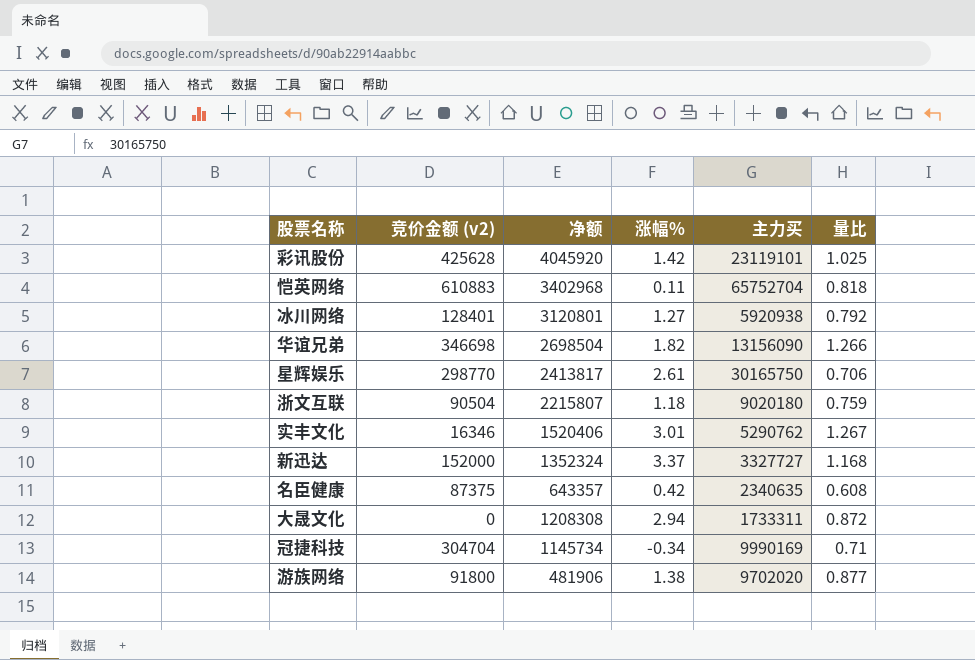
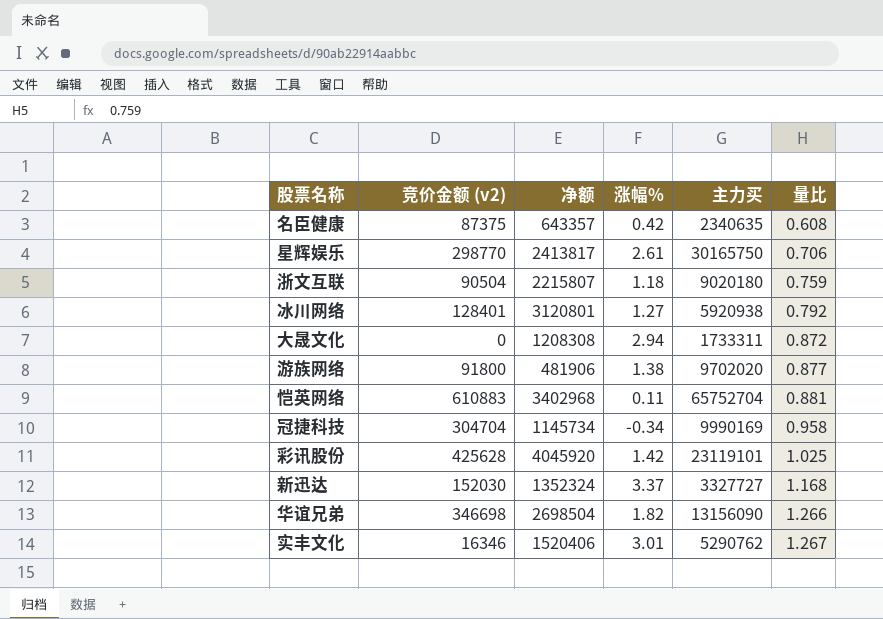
row order: none -> 量比 ascending
恺英网络 | 量比: 0.818 -> 0.881
冠捷科技 | 量比: 0.71 -> 0.958
新迅达 | 竞价金额 (v2): 152000 -> 152030

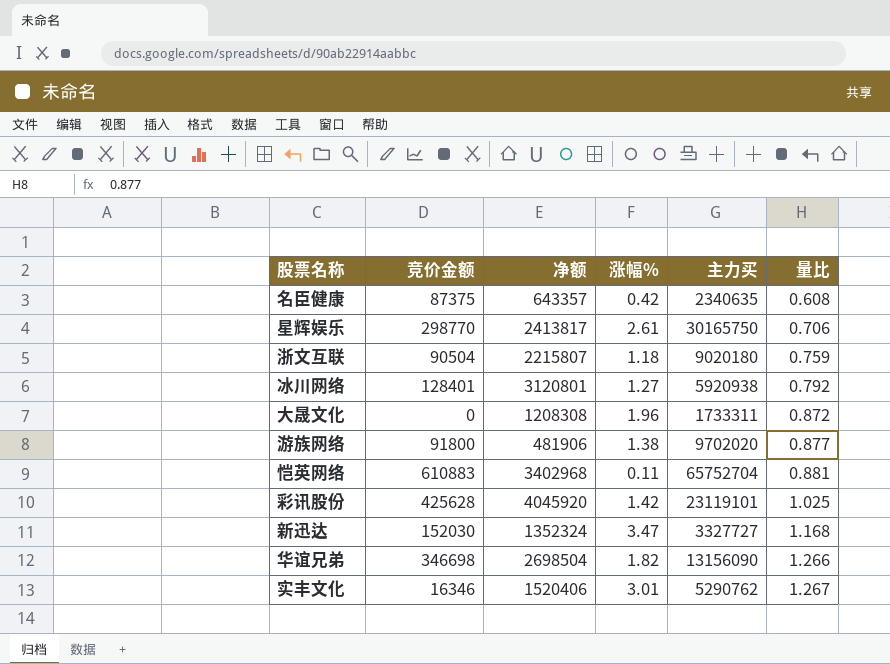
column name: 竞价金额 (v2) -> 竞价金额
row 冠捷科技: 304704 | 1145734 | -0.34 | 9990169 | 0.958 -> none
大晟文化 | 涨幅%: 2.94 -> 1.96
新迅达 | 涨幅%: 3.37 -> 3.47

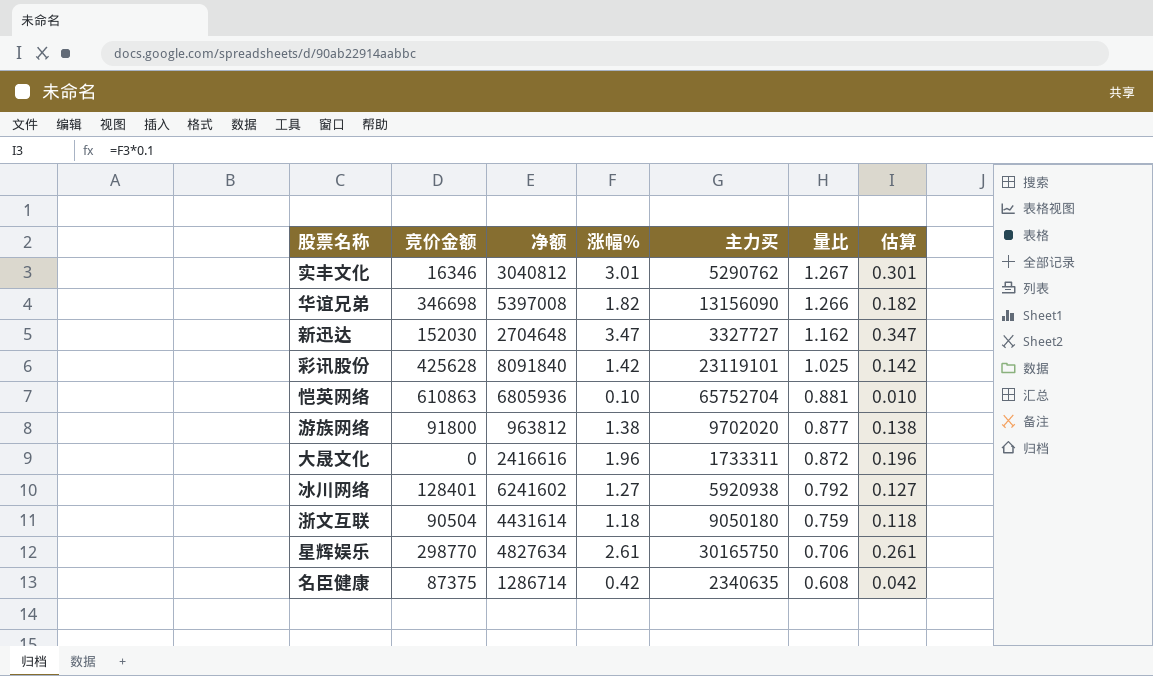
row order: 量比 ascending -> 量比 descending
column 估算 | formula: none -> [涨幅%] * 0.1
实丰文化 | 净额: 1520406 -> 3040812
华谊兄弟 | 净额: 2698504 -> 5397008
新迅达 | 净额: 1352324 -> 2704648
新迅达 | 量比: 1.168 -> 1.162
彩讯股份 | 净额: 4045920 -> 8091840
恺英网络 | 竞价金额: 610883 -> 610863
恺英网络 | 净额: 3402968 -> 6805936
恺英网络 | 涨幅%: 0.11 -> 0.10
游族网络 | 净额: 481906 -> 963812
大晟文化 | 净额: 1208308 -> 2416616
冰川网络 | 净额: 3120801 -> 6241602
浙文互联 | 净额: 2215807 -> 4431614
浙文互联 | 主力买: 9020180 -> 9050180
星辉娱乐 | 净额: 2413817 -> 4827634
名臣健康 | 净额: 643357 -> 1286714

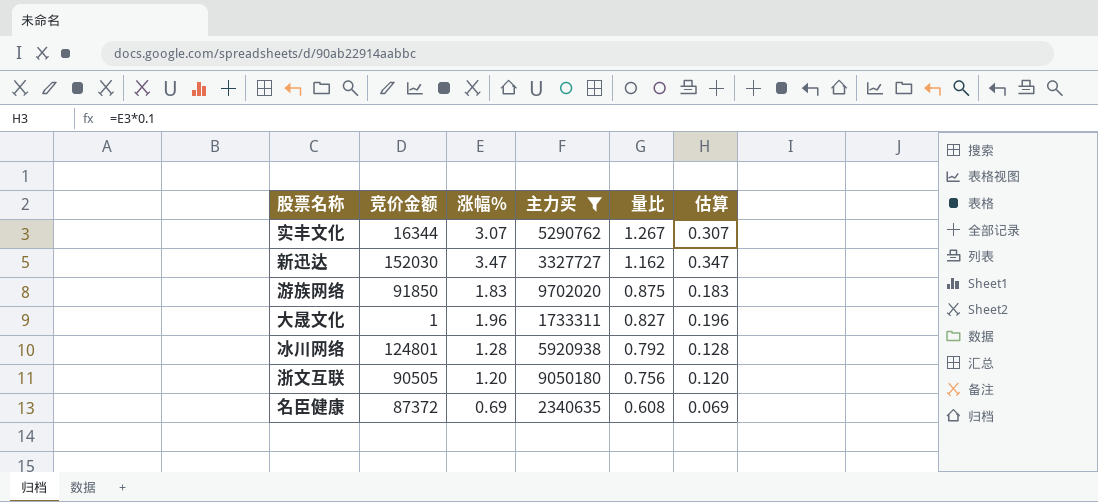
filter: none -> 主力买 <= 9702020
column 净额 | position: 3 -> none
实丰文化 | 竞价金额: 16346 -> 16344
实丰文化 | 涨幅%: 3.01 -> 3.07
实丰文化 | 估算: 0.301 -> 0.307
游族网络 | 竞价金额: 91800 -> 91850
游族网络 | 涨幅%: 1.38 -> 1.83
游族网络 | 量比: 0.877 -> 0.875
游族网络 | 估算: 0.138 -> 0.183
大晟文化 | 竞价金额: 0 -> 1
大晟文化 | 量比: 0.872 -> 0.827
冰川网络 | 竞价金额: 128401 -> 124801
冰川网络 | 涨幅%: 1.27 -> 1.28
冰川网络 | 估算: 0.127 -> 0.128
浙文互联 | 竞价金额: 90504 -> 90505
浙文互联 | 涨幅%: 1.18 -> 1.20
浙文互联 | 量比: 0.759 -> 0.756
浙文互联 | 估算: 0.118 -> 0.120
名臣健康 | 竞价金额: 87375 -> 87372
名臣健康 | 涨幅%: 0.42 -> 0.69
名臣健康 | 估算: 0.042 -> 0.069

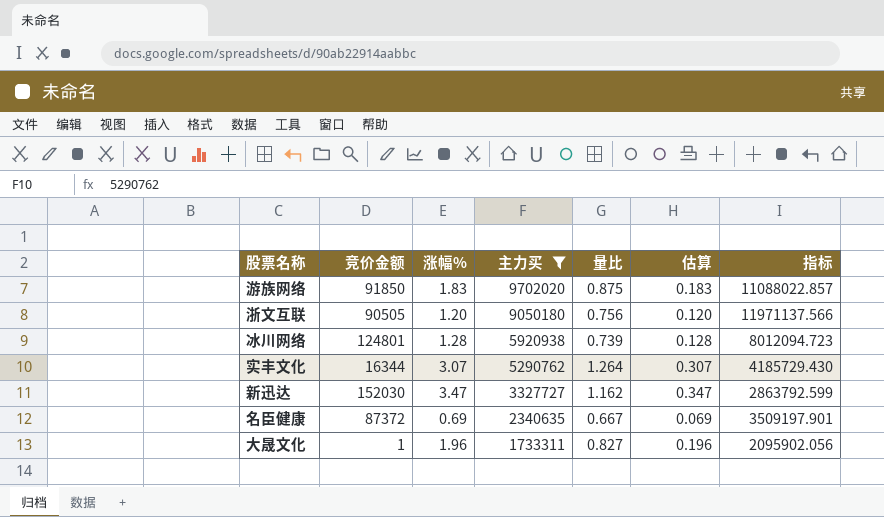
row order: 量比 descending -> 主力买 descending
column 指标 | formula: none -> [主力买] / [量比]
冰川网络 | 量比: 0.792 -> 0.739
实丰文化 | 量比: 1.267 -> 1.264
名臣健康 | 量比: 0.608 -> 0.667

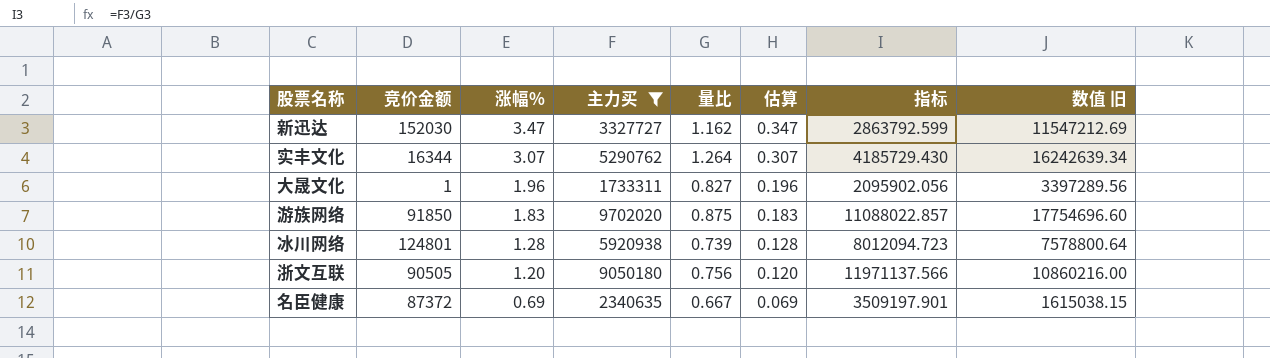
row order: 主力买 descending -> 涨幅% descending
column 数值 旧 | formula: none -> [涨幅%] * [主力买]

